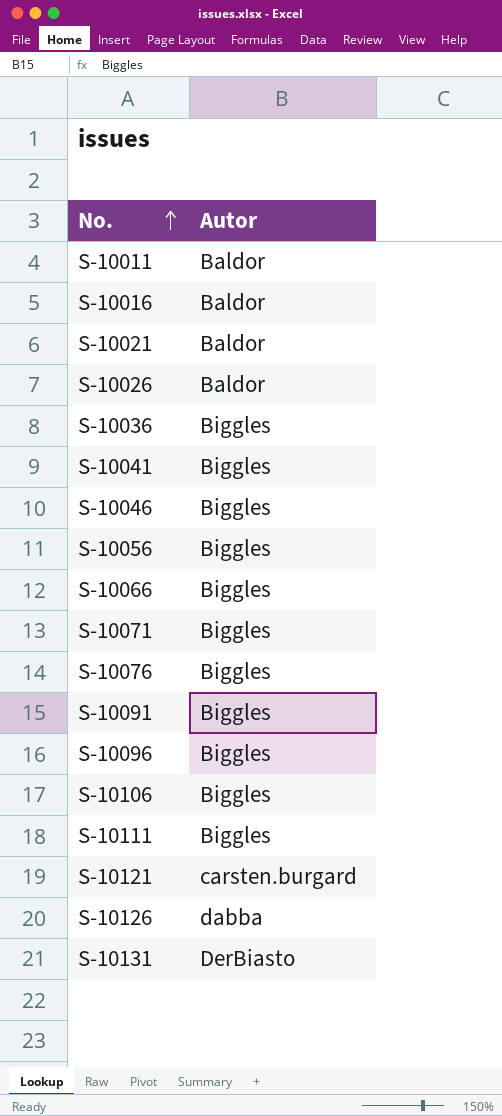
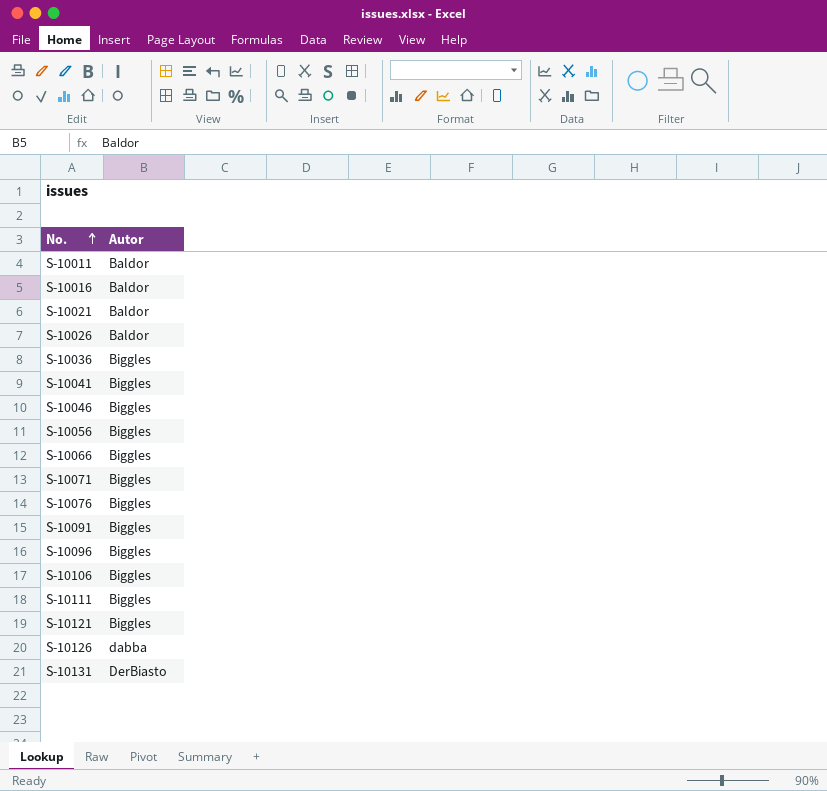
S-10121 | Autor: carsten.burgard -> Biggles

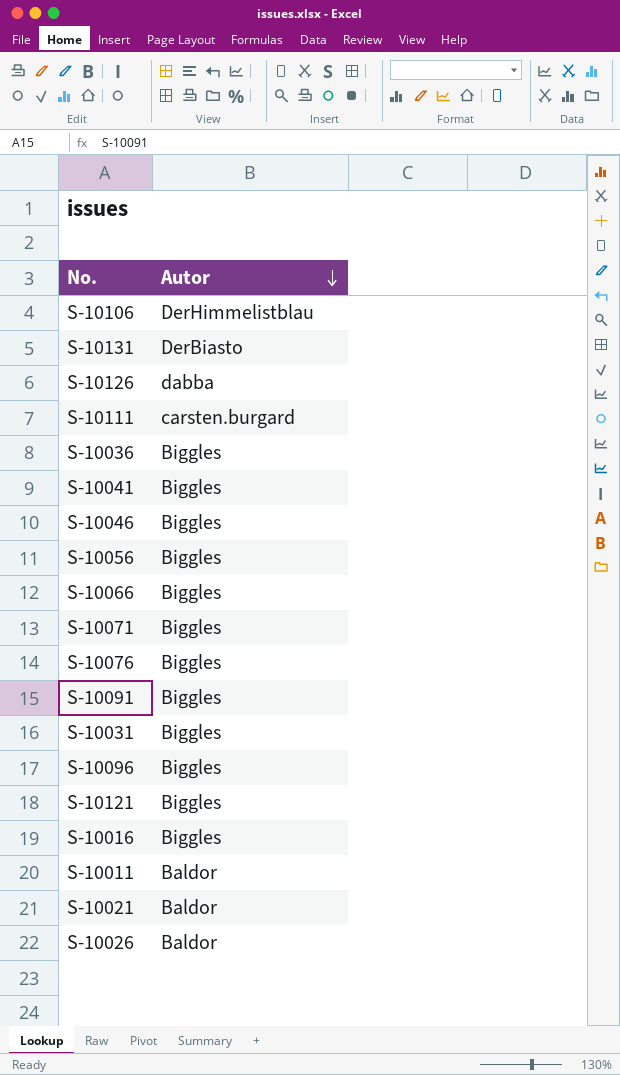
row order: No. ascending -> Autor descending
S-10106 | Autor: Biggles -> DerHimmelistblau
S-10111 | Autor: Biggles -> carsten.burgard
row S-10031: none -> Biggles
S-10016 | Autor: Baldor -> Biggles

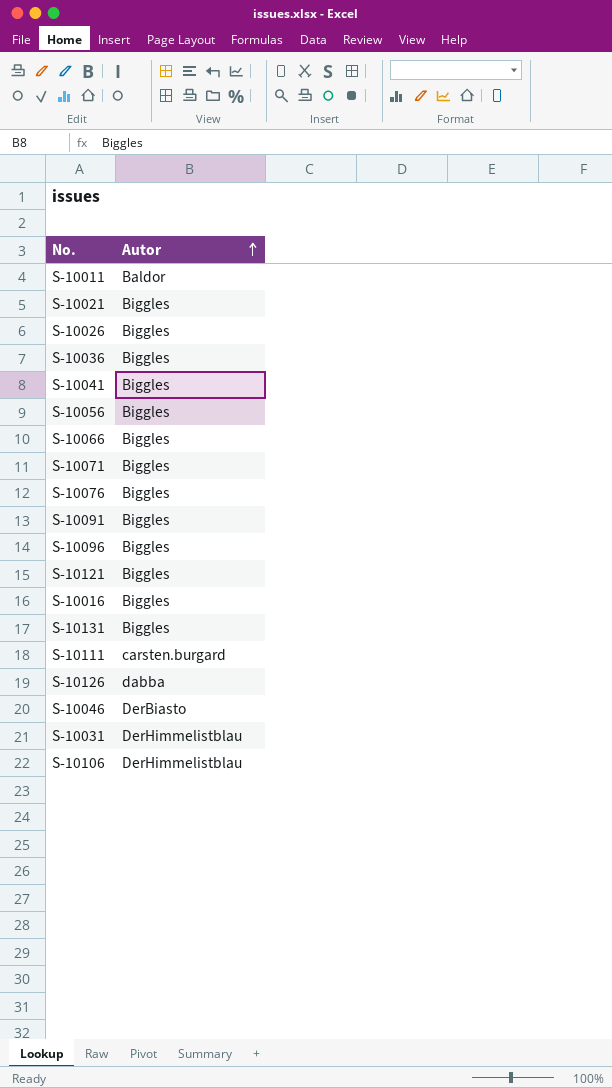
row order: Autor descending -> Autor ascending
S-10021 | Autor: Baldor -> Biggles
S-10026 | Autor: Baldor -> Biggles
S-10131 | Autor: DerBiasto -> Biggles
S-10046 | Autor: Biggles -> DerBiasto
S-10031 | Autor: Biggles -> DerHimmelistblau

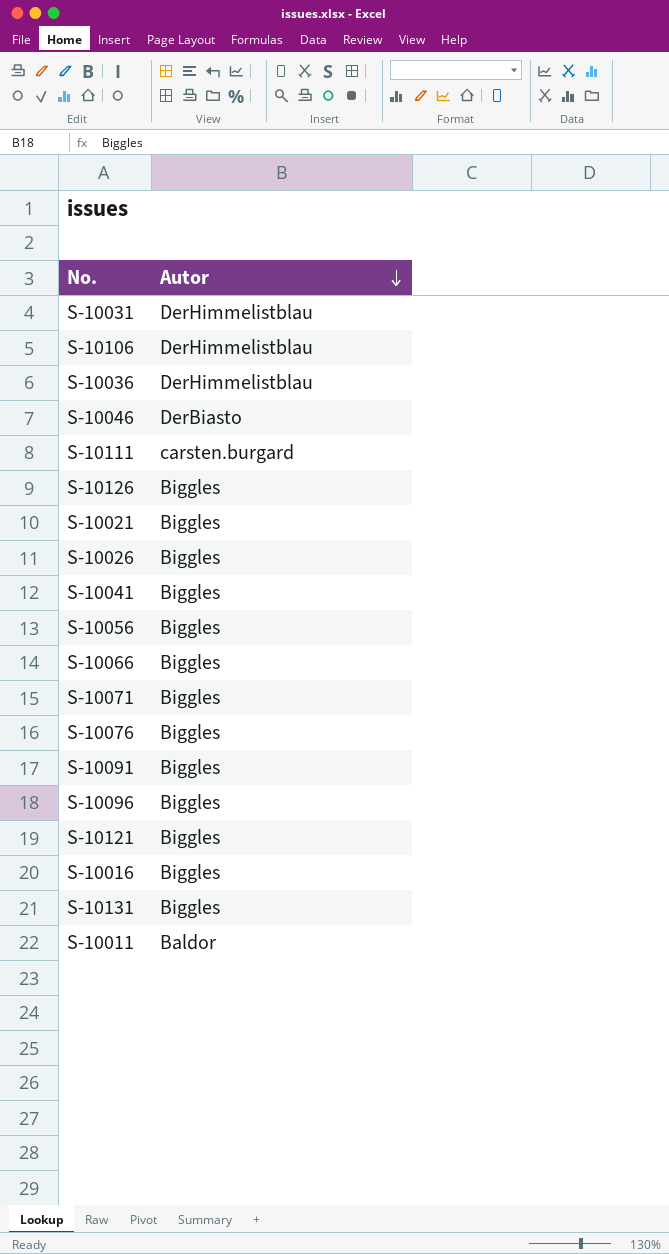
row order: Autor ascending -> Autor descending
S-10036 | Autor: Biggles -> DerHimmelistblau
S-10126 | Autor: dabba -> Biggles

